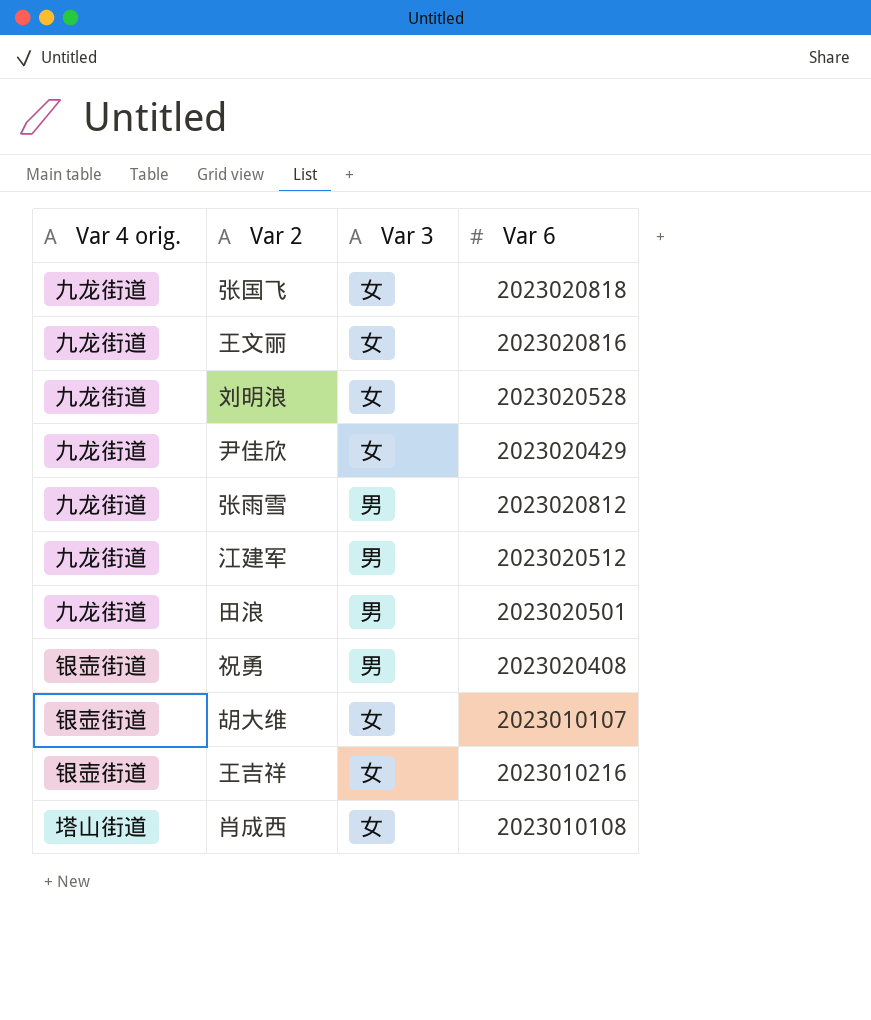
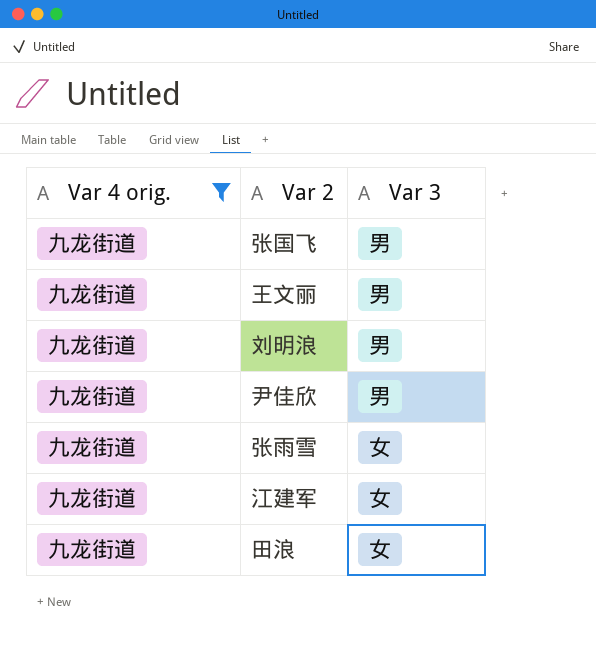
filter: none -> Var 4 orig. = 九龙街道
column Var 6 | position: 4 -> none
张国飞 | Var 3: 女 -> 男
王文丽 | Var 3: 女 -> 男
刘明浪 | Var 3: 女 -> 男
尹佳欣 | Var 3: 女 -> 男
张雨雪 | Var 3: 男 -> 女
江建军 | Var 3: 男 -> 女
田浪 | Var 3: 男 -> 女

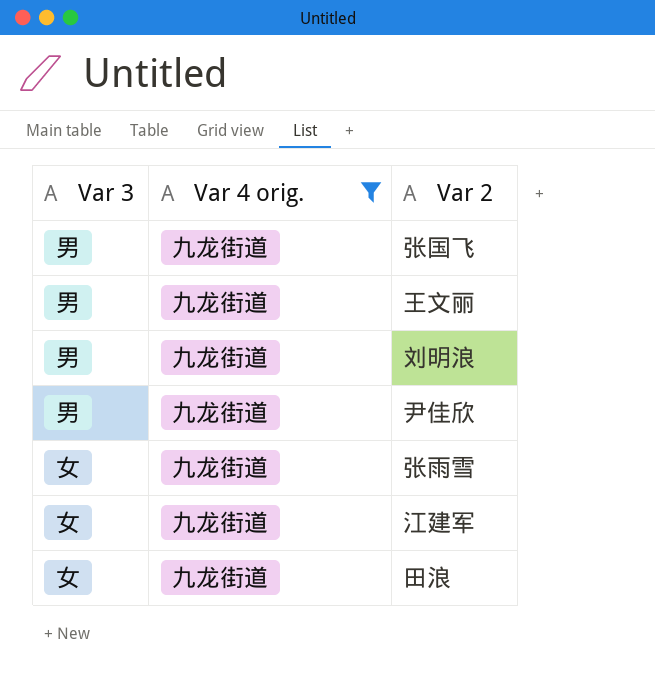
column Var 3 | position: 3 -> 1

